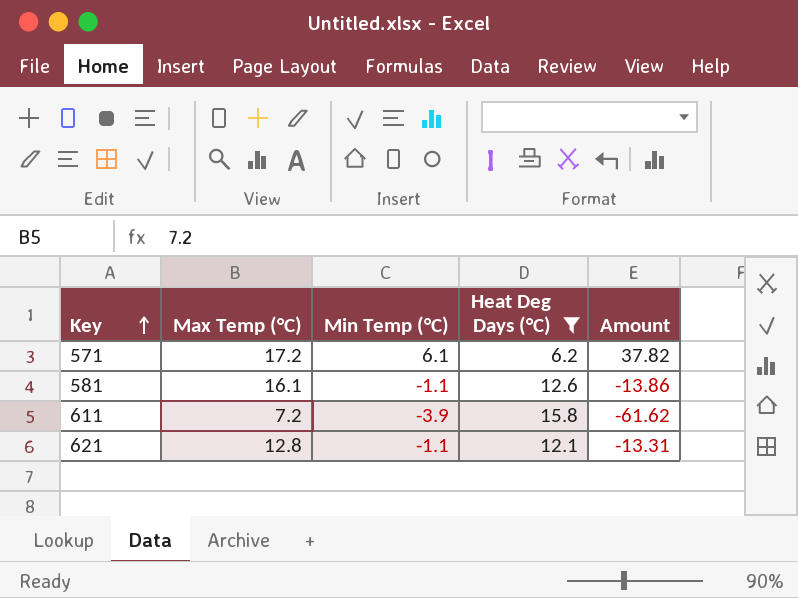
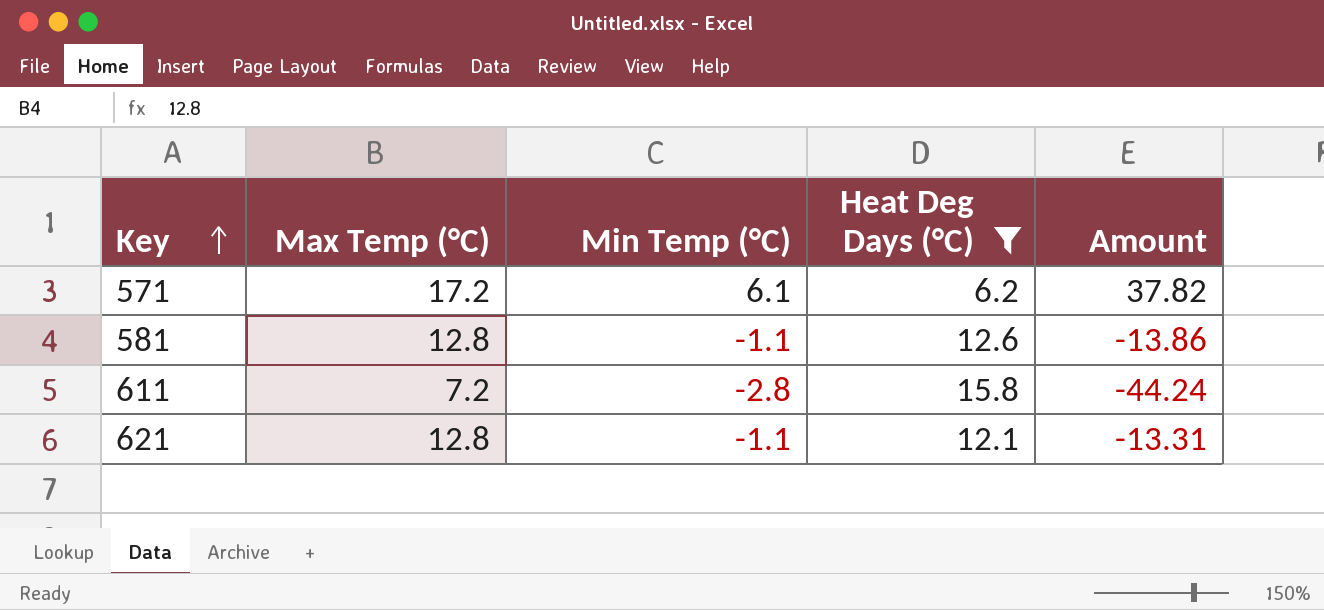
581 | Max Temp (°C): 16.1 -> 12.8
611 | Min Temp (°C): -3.9 -> -2.8
611 | Amount: -61.62 -> -44.24

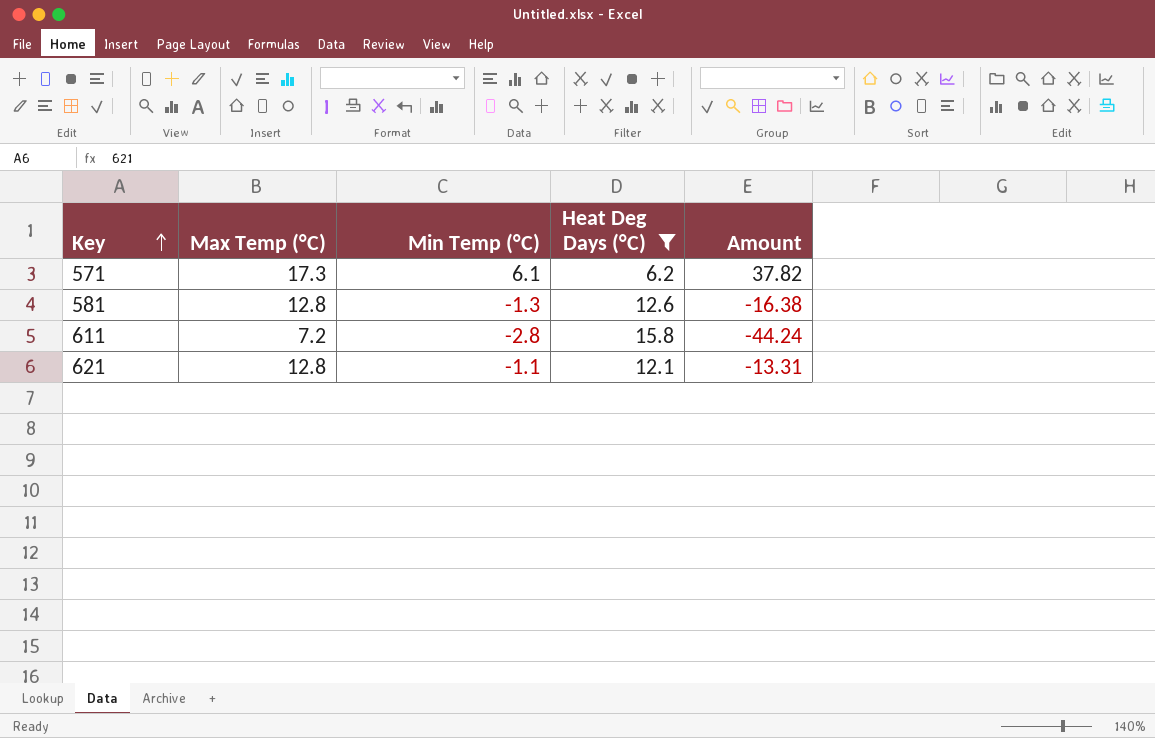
571 | Max Temp (°C): 17.2 -> 17.3
581 | Min Temp (°C): -1.1 -> -1.3
581 | Amount: -13.86 -> -16.38

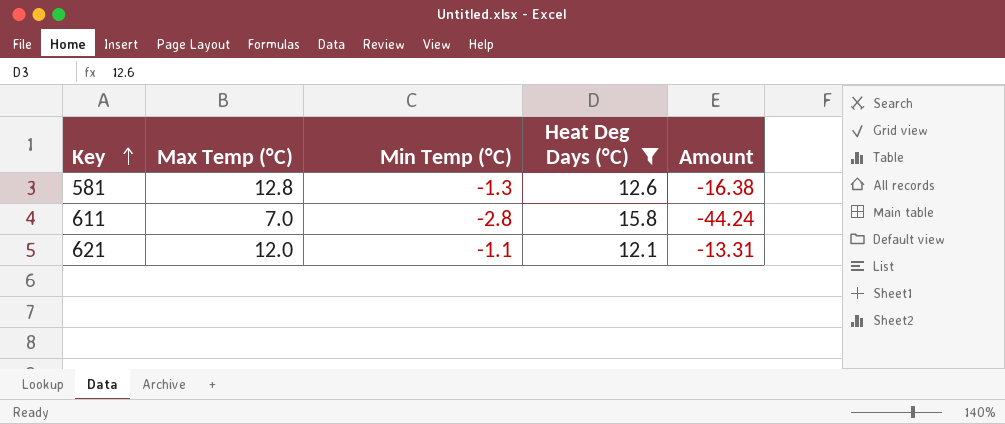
row 571: 17.3 | 6.1 | 6.2 | 37.82 -> none
611 | Max Temp (°C): 7.2 -> 7.0
621 | Max Temp (°C): 12.8 -> 12.0

